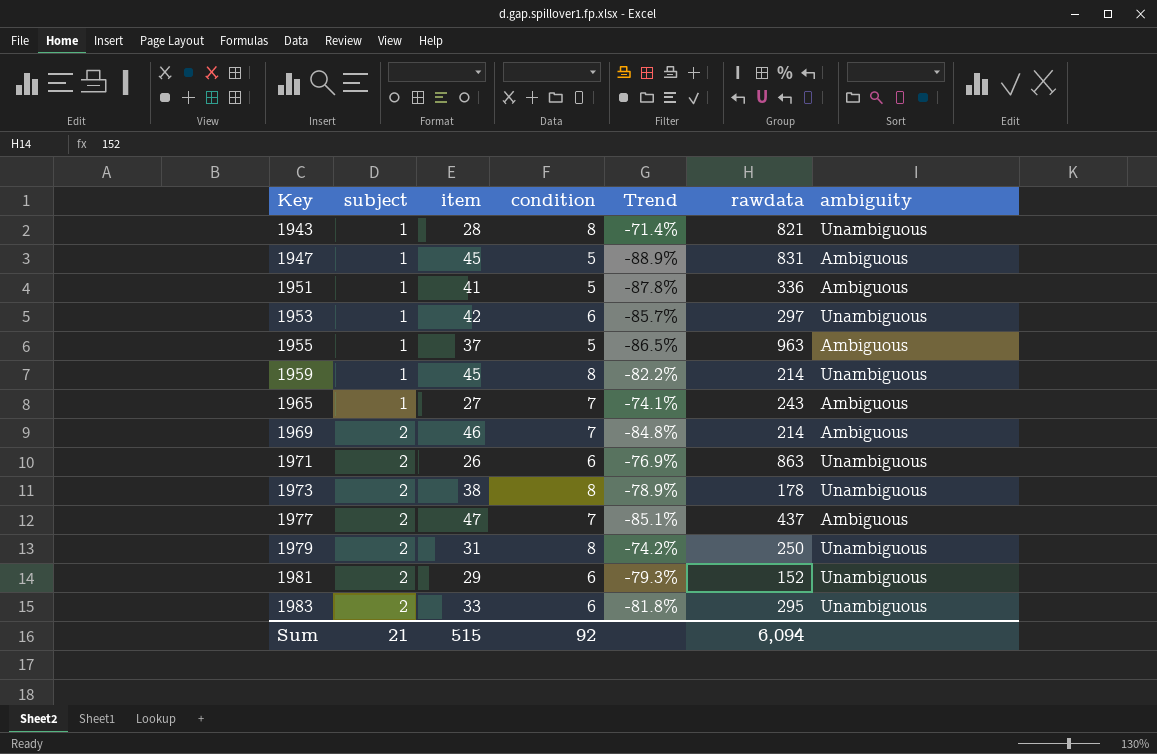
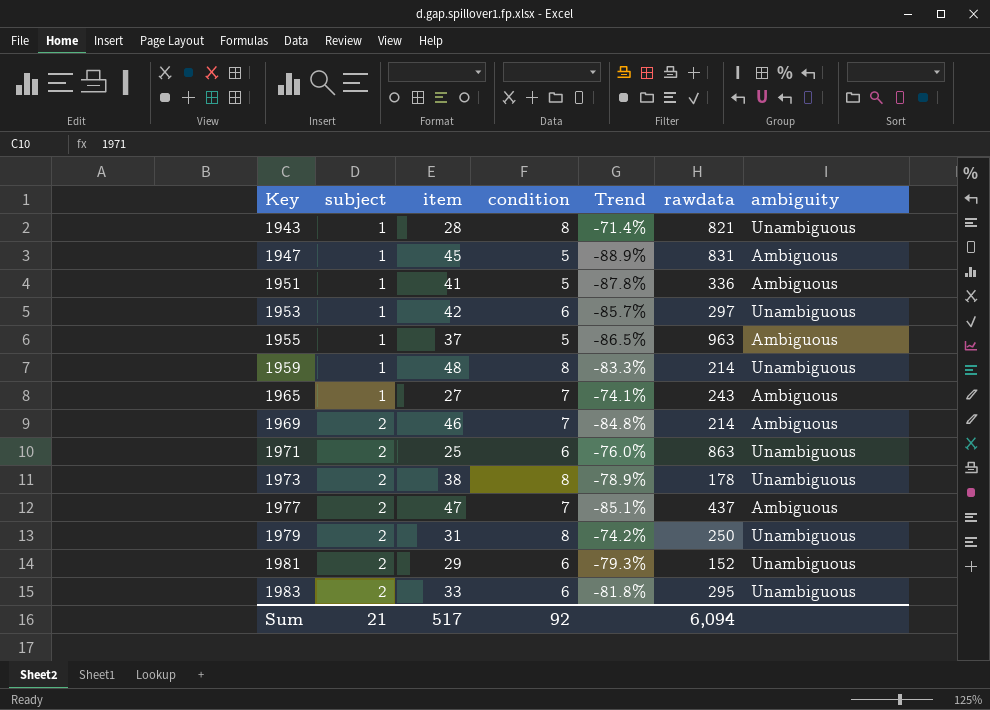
1959 | item: 45 -> 48
1959 | Trend: -82.2% -> -83.3%
1971 | item: 26 -> 25
1971 | Trend: -76.9% -> -76.0%
Sum | item: 515 -> 517

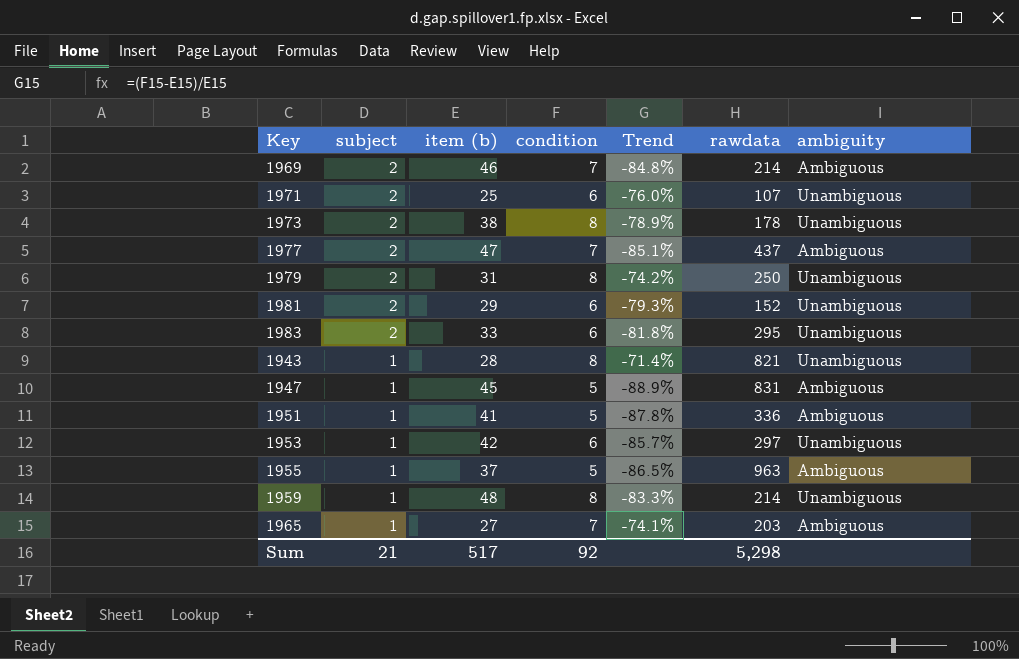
row order: Key ascending -> subject descending
column name: item -> item (b)
1971 | rawdata: 863 -> 107
1965 | rawdata: 243 -> 203
Sum | rawdata: 6,094 -> 5,298

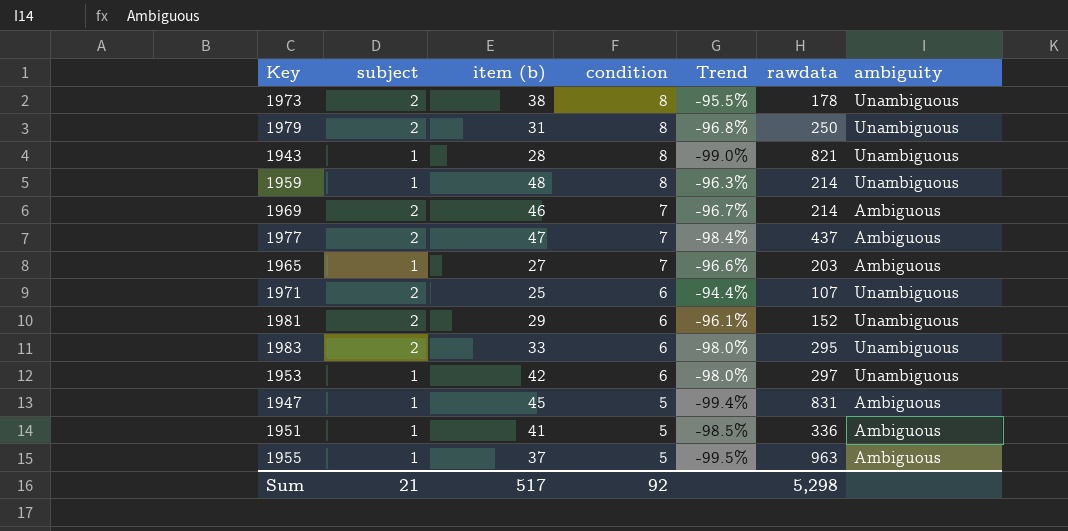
row order: subject descending -> condition descending
column Trend | formula: ([condition] - [item (b)]) / [item (b)] -> ([condition] - [rawdata]) / [rawdata]

